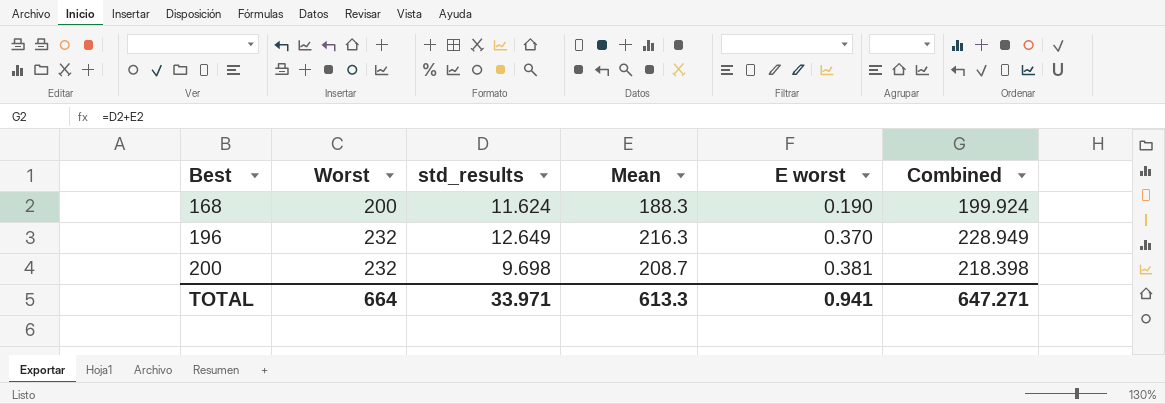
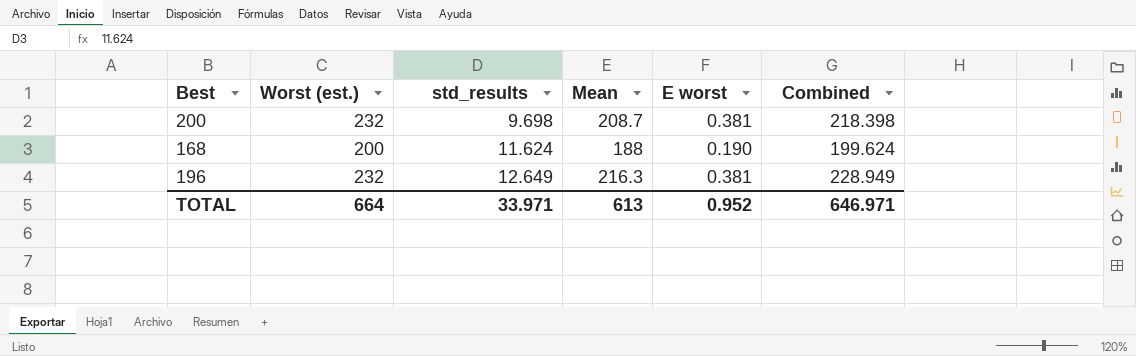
row order: Best ascending -> std_results ascending
column name: Worst -> Worst (est.)
168 | Mean: 188.3 -> 188
168 | Combined: 199.924 -> 199.624
196 | E worst: 0.370 -> 0.381
TOTAL | Mean: 613.3 -> 613
TOTAL | E worst: 0.941 -> 0.952
TOTAL | Combined: 647.271 -> 646.971

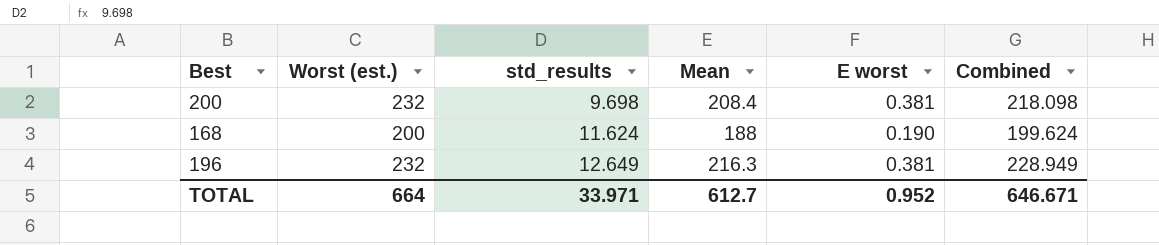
200 | Mean: 208.7 -> 208.4
200 | Combined: 218.398 -> 218.098
TOTAL | Mean: 613 -> 612.7
TOTAL | Combined: 646.971 -> 646.671

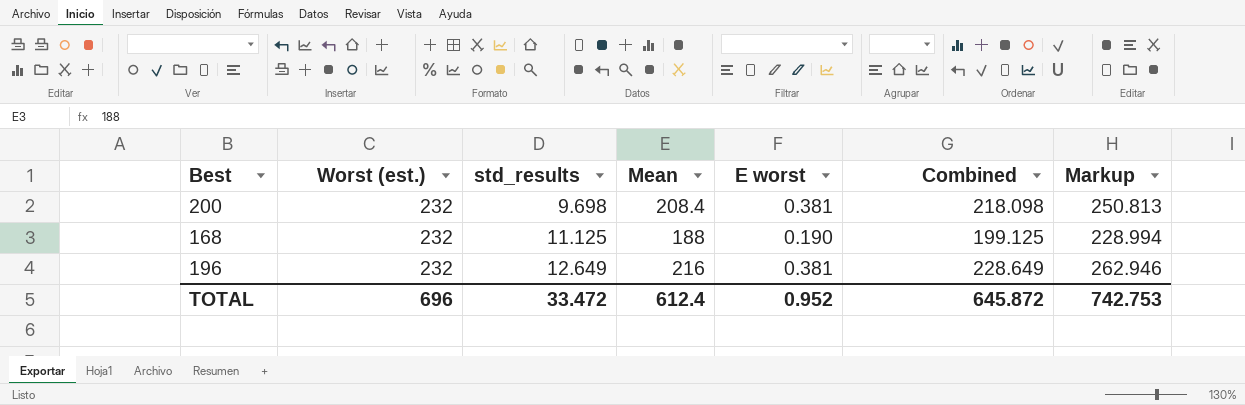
column Markup | formula: none -> [Combined] * 1.15
168 | Worst (est.): 200 -> 232
168 | std_results: 11.624 -> 11.125
168 | Combined: 199.624 -> 199.125
196 | Mean: 216.3 -> 216
196 | Combined: 228.949 -> 228.649
TOTAL | Worst (est.): 664 -> 696
TOTAL | std_results: 33.971 -> 33.472
TOTAL | Mean: 612.7 -> 612.4
TOTAL | Combined: 646.671 -> 645.872

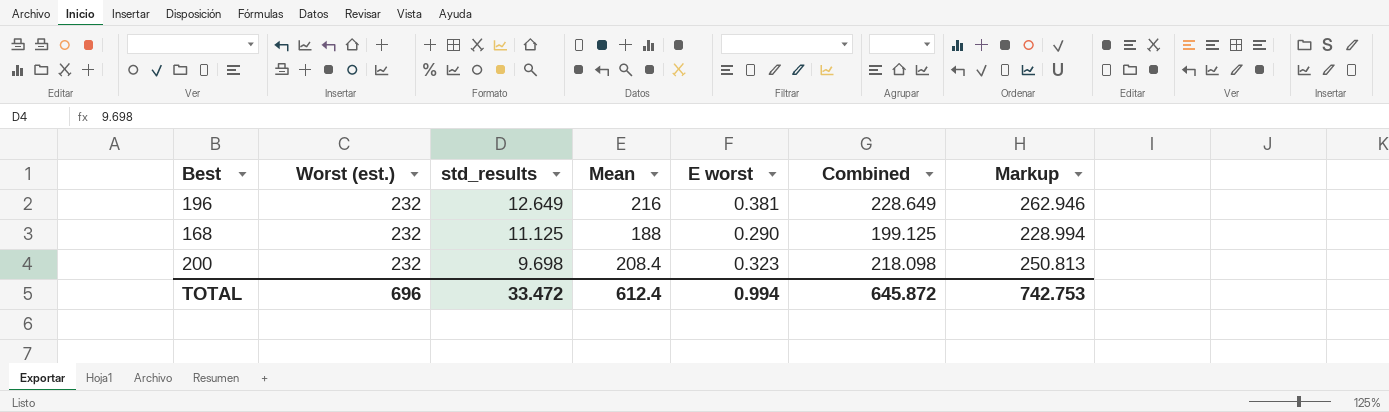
row order: std_results ascending -> std_results descending
168 | E worst: 0.190 -> 0.290
200 | E worst: 0.381 -> 0.323
TOTAL | E worst: 0.952 -> 0.994

